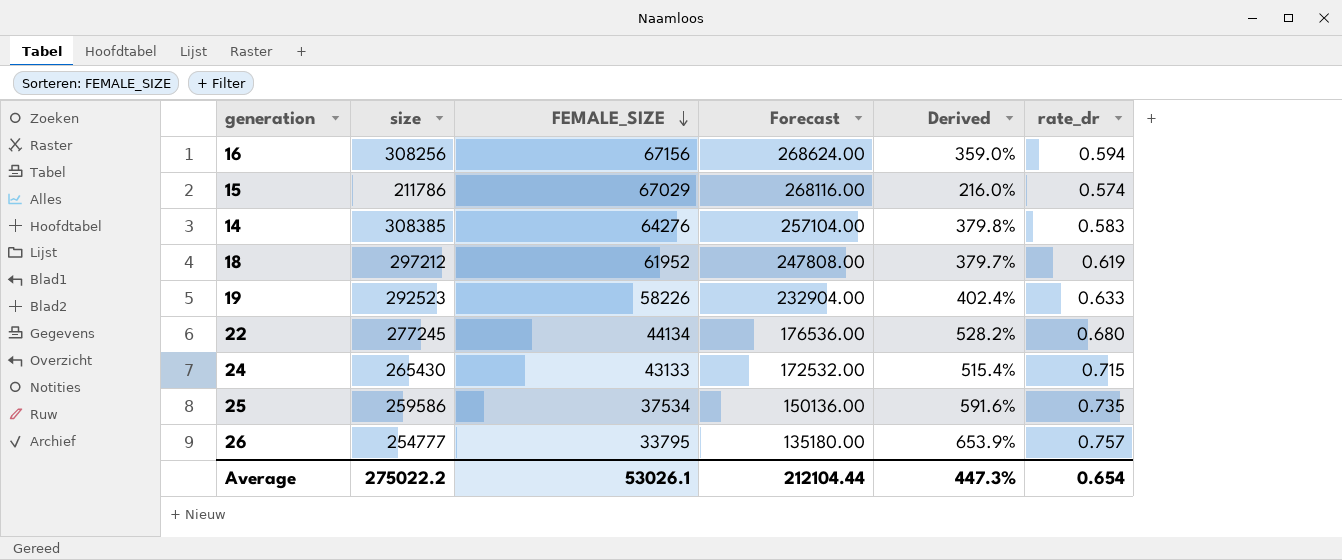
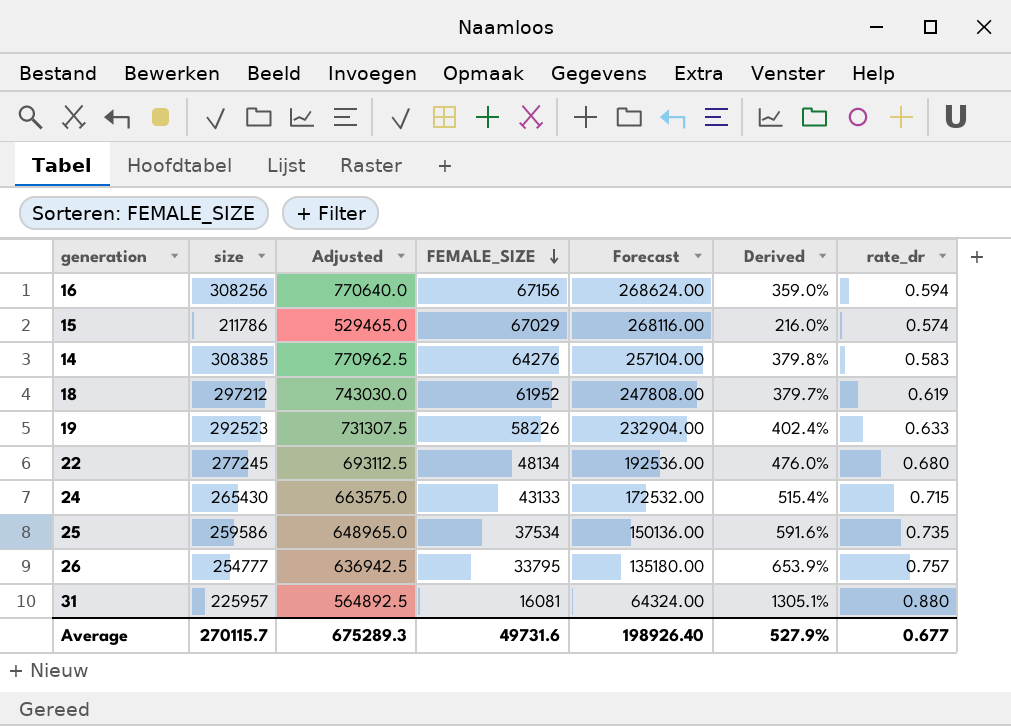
column Adjusted | formula: none -> [size] * 2.5
22 | FEMALE_SIZE: 44134 -> 48134
22 | Forecast: 176536.00 -> 192536.00
22 | Derived: 528.2% -> 476.0%
row 31: none -> 225957 | 564892.5 | 16081 | 64324.00 | 1305.1% | 0.880
Average | size: 275022.2 -> 270115.7
Average | FEMALE_SIZE: 53026.1 -> 49731.6
Average | Forecast: 212104.44 -> 198926.40
Average | Derived: 447.3% -> 527.9%
Average | rate_dr: 0.654 -> 0.677

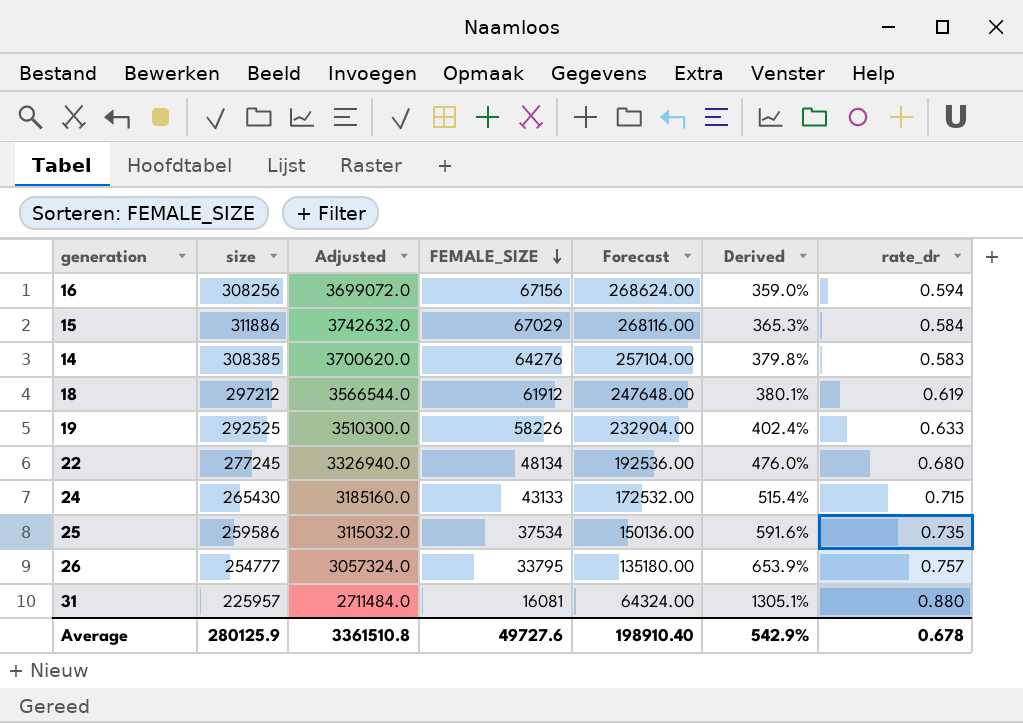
column Adjusted | formula: [size] * 2.5 -> [size] * 12
15 | size: 211786 -> 311886
15 | Derived: 216.0% -> 365.3%
15 | rate_dr: 0.574 -> 0.584
18 | FEMALE_SIZE: 61952 -> 61912
18 | Forecast: 247808.00 -> 247648.00
18 | Derived: 379.7% -> 380.1%
19 | size: 292523 -> 292525
Average | size: 270115.7 -> 280125.9
Average | Adjusted: 675289.3 -> 3361510.8
Average | FEMALE_SIZE: 49731.6 -> 49727.6
Average | Forecast: 198926.40 -> 198910.40
Average | Derived: 527.9% -> 542.9%
Average | rate_dr: 0.677 -> 0.678

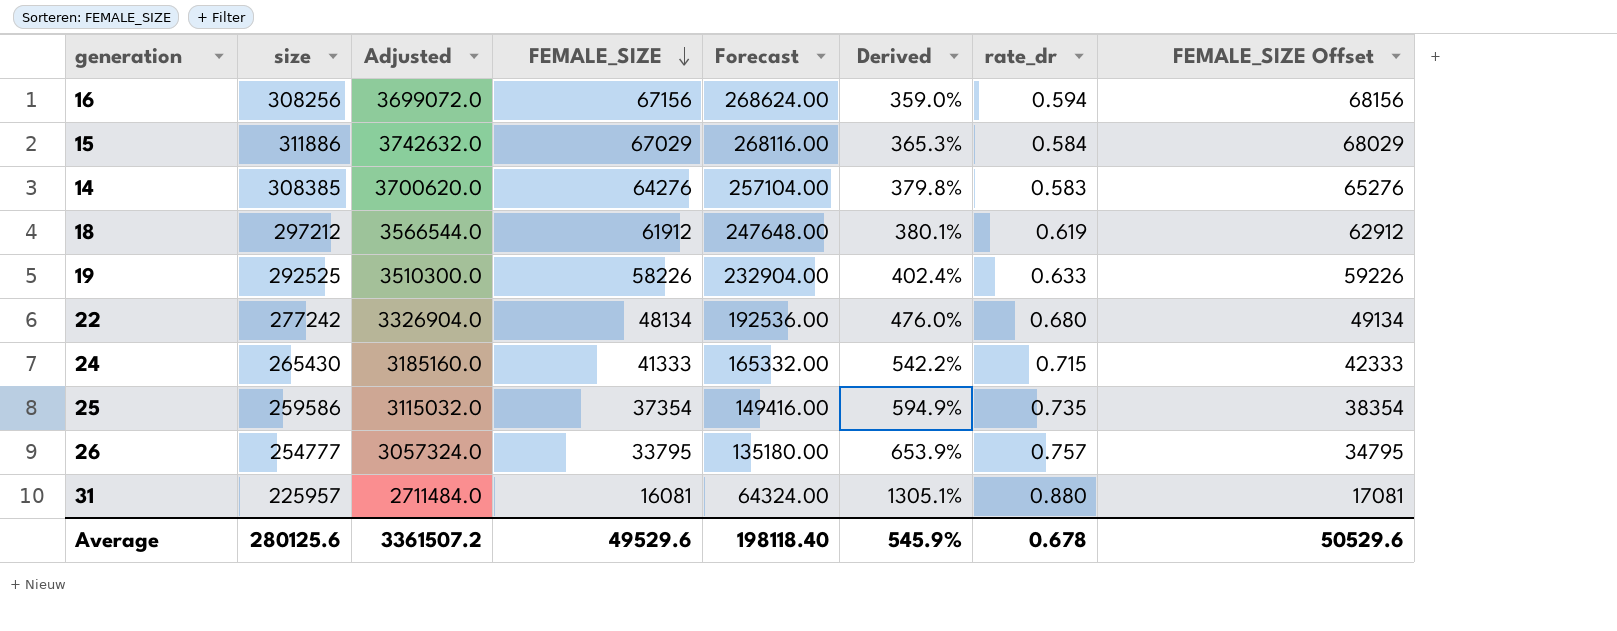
column FEMALE_SIZE Offset | formula: none -> [FEMALE_SIZE] + 1000
22 | size: 277245 -> 277242
22 | Adjusted: 3326940.0 -> 3326904.0
24 | FEMALE_SIZE: 43133 -> 41333
24 | Forecast: 172532.00 -> 165332.00
24 | Derived: 515.4% -> 542.2%
25 | FEMALE_SIZE: 37534 -> 37354
25 | Forecast: 150136.00 -> 149416.00
25 | Derived: 591.6% -> 594.9%
Average | size: 280125.9 -> 280125.6
Average | Adjusted: 3361510.8 -> 3361507.2
Average | FEMALE_SIZE: 49727.6 -> 49529.6
Average | Forecast: 198910.40 -> 198118.40
Average | Derived: 542.9% -> 545.9%

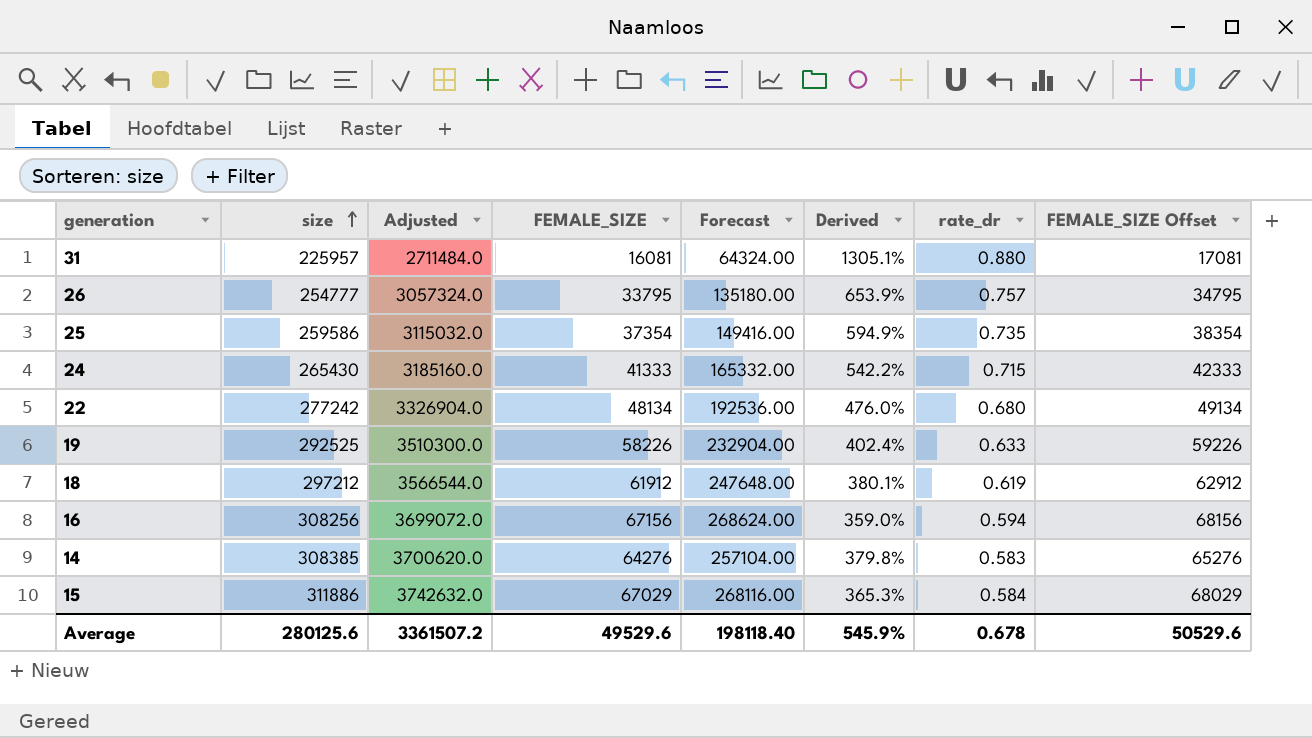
row order: FEMALE_SIZE descending -> size ascending

